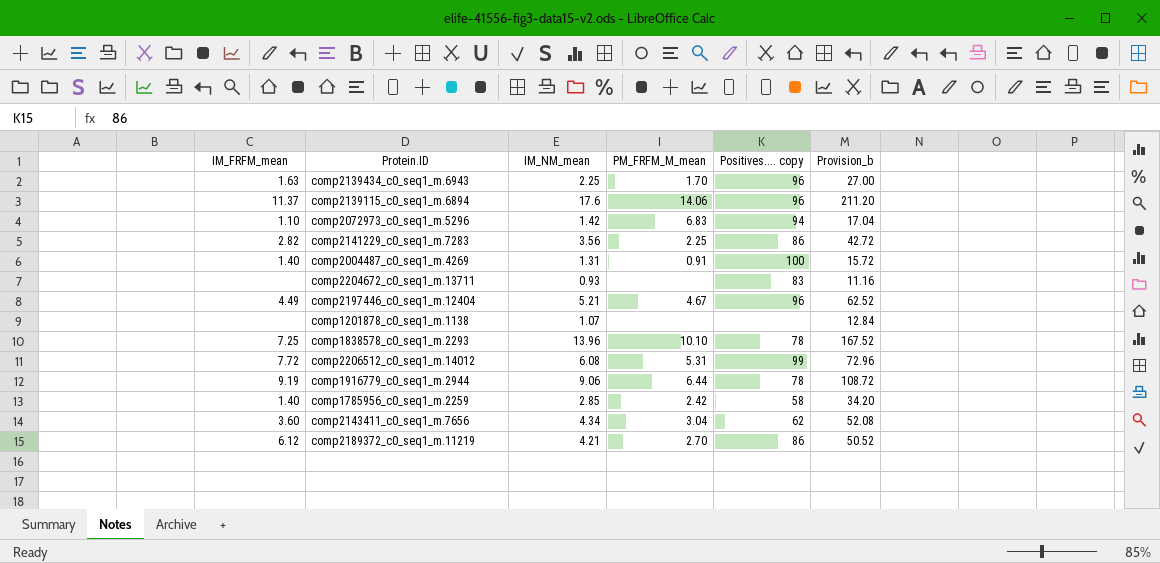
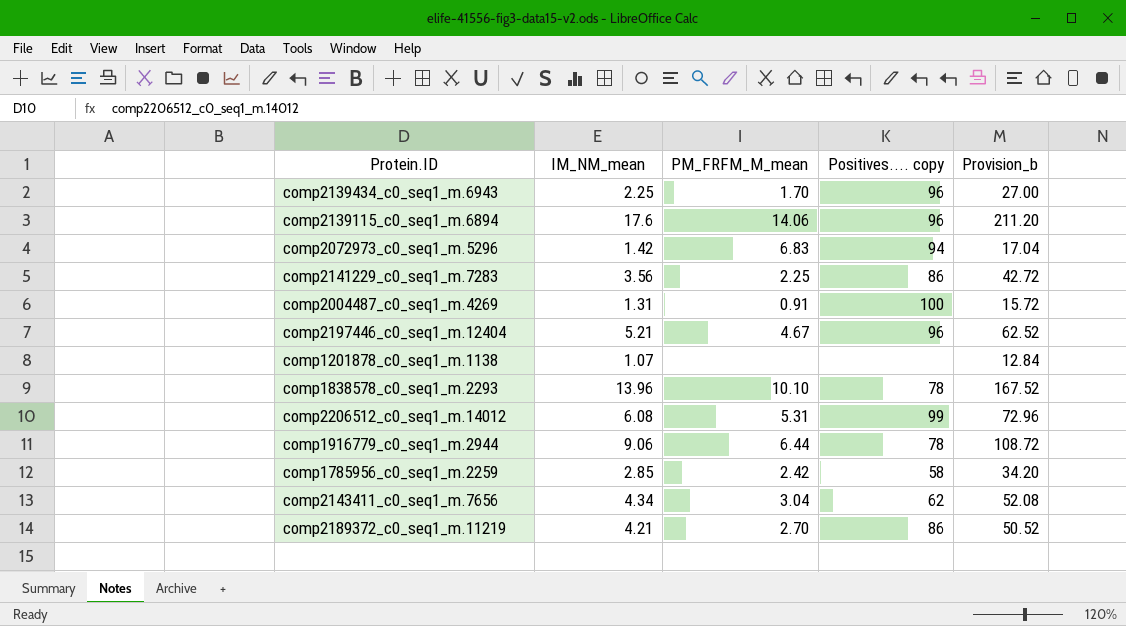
column IM_FRFM_mean | position: 1 -> none
row comp2204672_c0_seq1_m.13711: none | 0.93 | none | 83 | 11.16 -> none

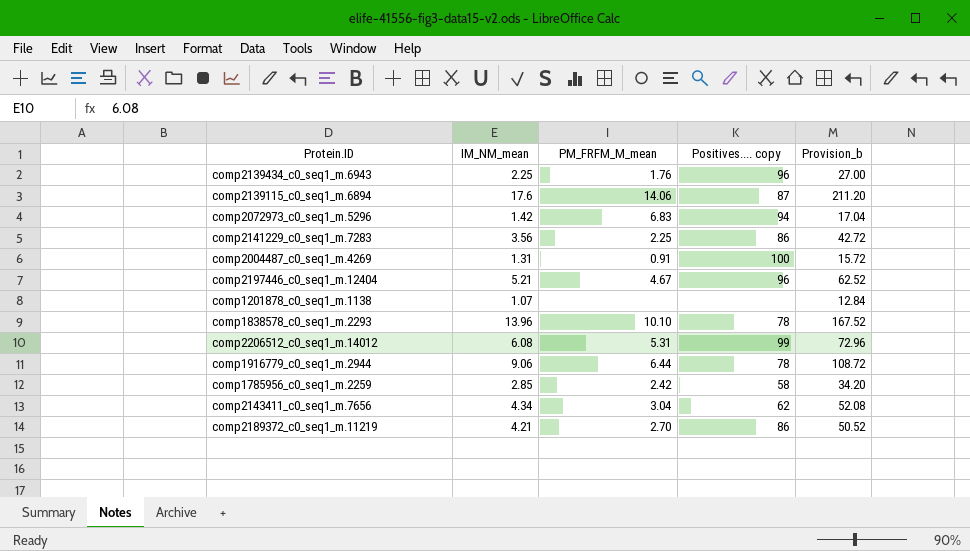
comp2139434_c0_seq1_m.6943 | PM_FRFM_M_mean: 1.70 -> 1.76
comp2139115_c0_seq1_m.6894 | Positives.... copy: 96 -> 87

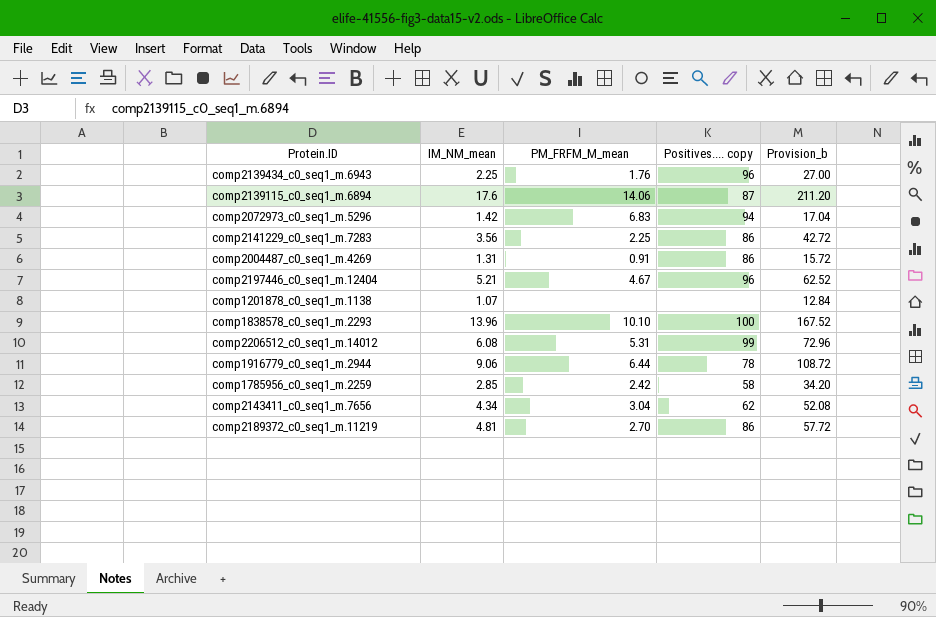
comp2004487_c0_seq1_m.4269 | Positives.... copy: 100 -> 86
comp1838578_c0_seq1_m.2293 | Positives.... copy: 78 -> 100
comp2189372_c0_seq1_m.11219 | IM_NM_mean: 4.21 -> 4.81
comp2189372_c0_seq1_m.11219 | Provision_b: 50.52 -> 57.72

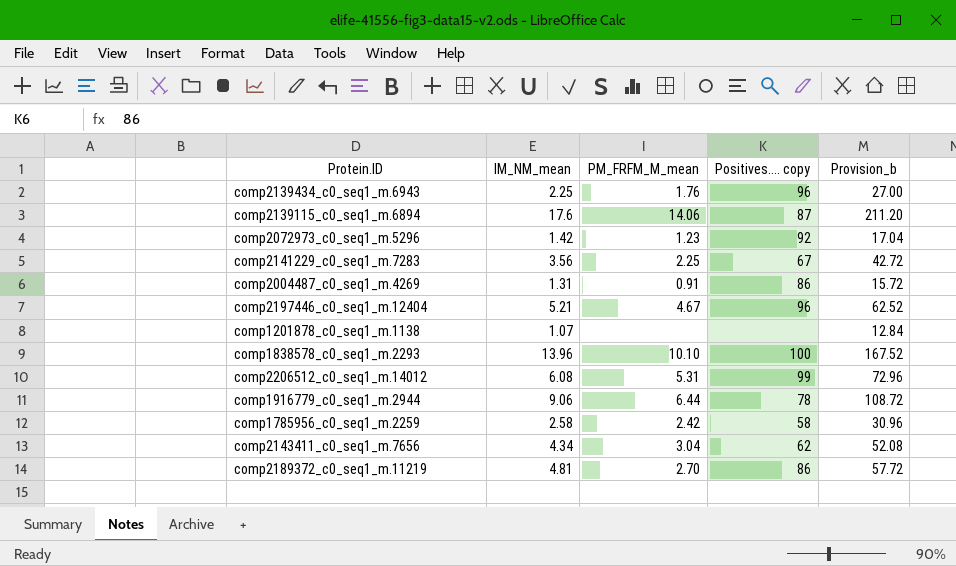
comp2072973_c0_seq1_m.5296 | PM_FRFM_M_mean: 6.83 -> 1.23
comp2072973_c0_seq1_m.5296 | Positives.... copy: 94 -> 92
comp2141229_c0_seq1_m.7283 | Positives.... copy: 86 -> 67
comp1785956_c0_seq1_m.2259 | IM_NM_mean: 2.85 -> 2.58
comp1785956_c0_seq1_m.2259 | Provision_b: 34.20 -> 30.96

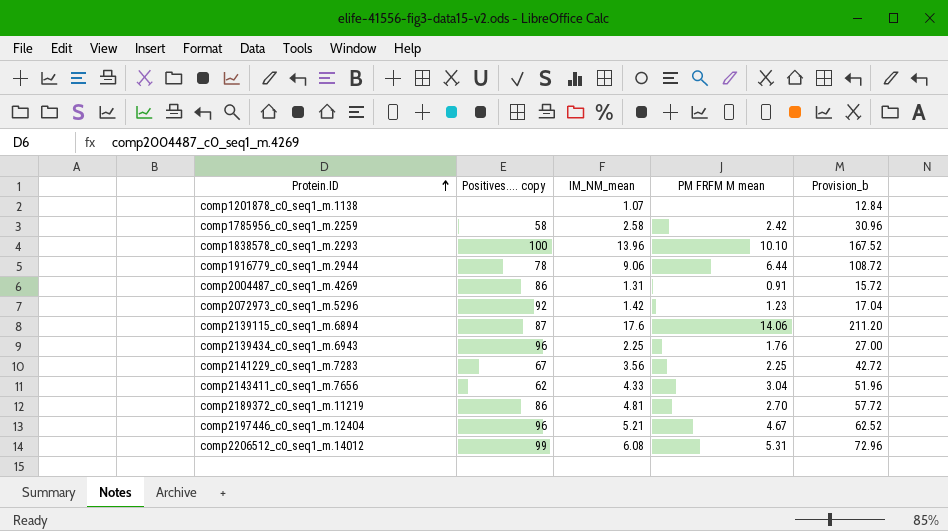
row order: none -> Protein.ID ascending
column Positives.... copy | position: 4 -> 2
column name: PM_FRFM_M_mean -> PM FRFM M mean
comp2143411_c0_seq1_m.7656 | IM_NM_mean: 4.34 -> 4.33
comp2143411_c0_seq1_m.7656 | Provision_b: 52.08 -> 51.96

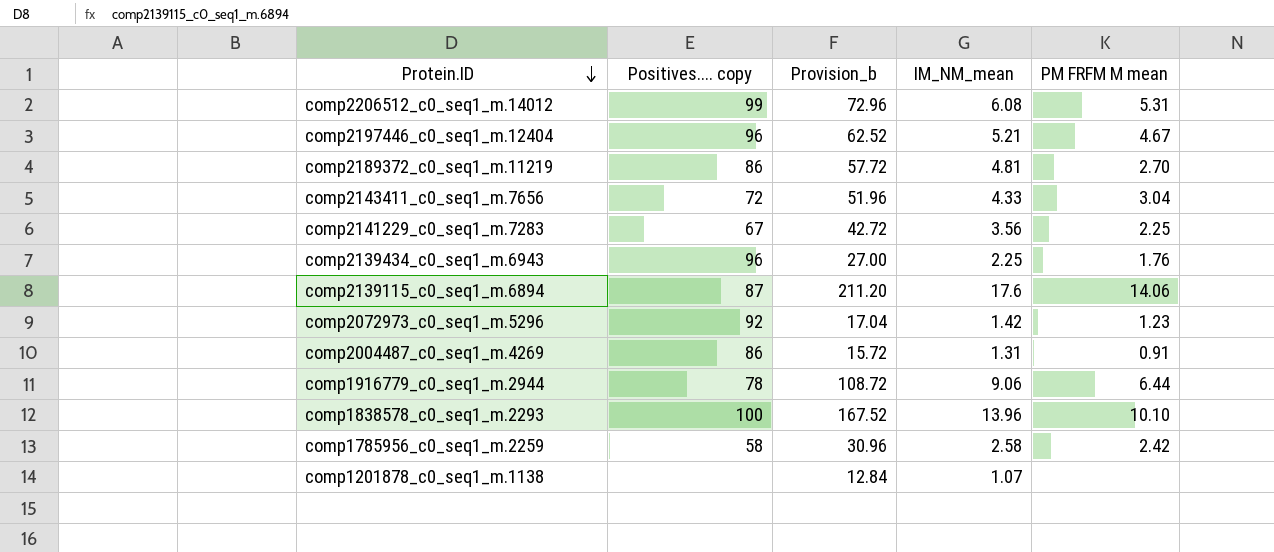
row order: Protein.ID ascending -> Protein.ID descending
column Provision_b | position: 5 -> 3
comp2143411_c0_seq1_m.7656 | Positives.... copy: 62 -> 72

